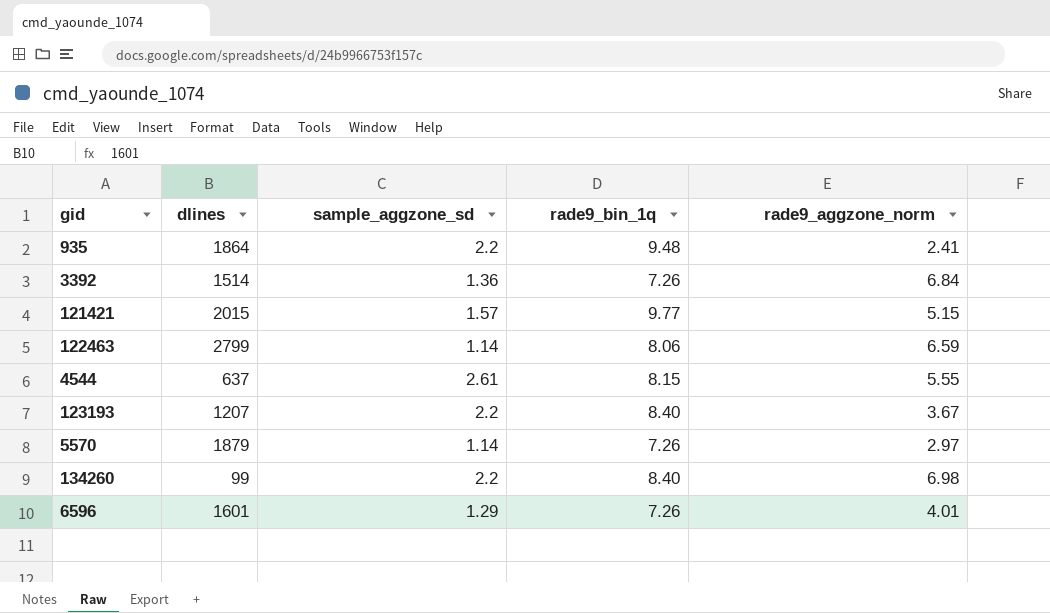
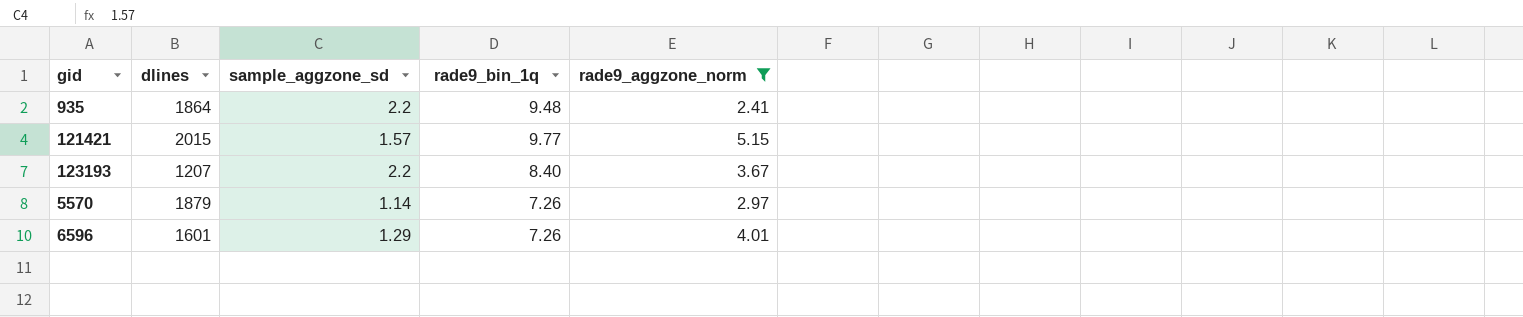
filter: none -> rade9_aggzone_norm <= 5.15

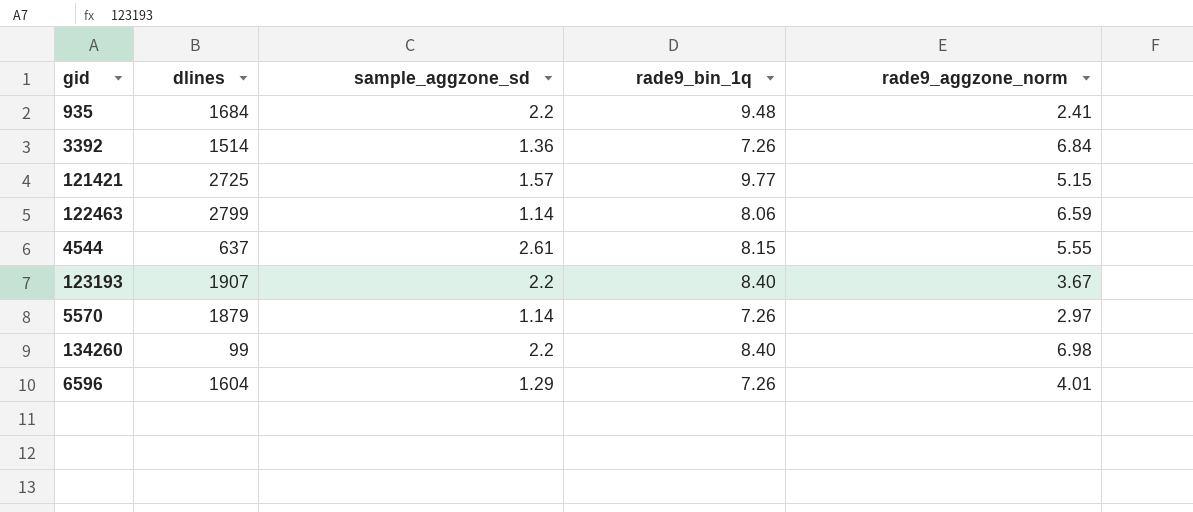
filter: rade9_aggzone_norm <= 5.15 -> none
935 | dlines: 1864 -> 1684
121421 | dlines: 2015 -> 2725
123193 | dlines: 1207 -> 1907
6596 | dlines: 1601 -> 1604

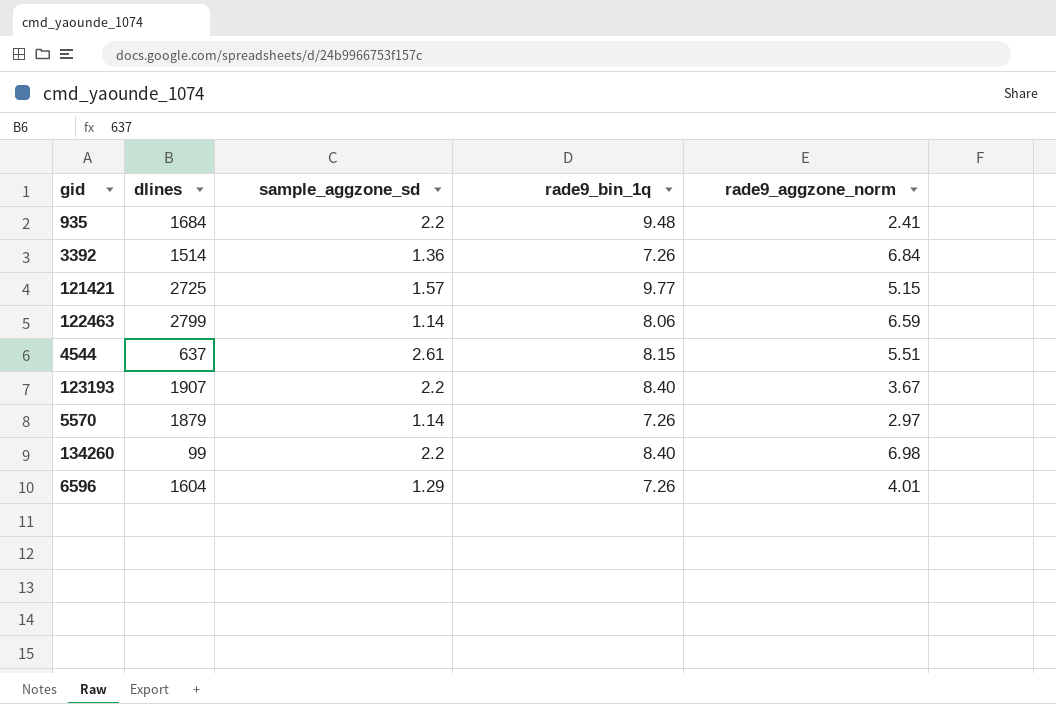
4544 | rade9_aggzone_norm: 5.55 -> 5.51

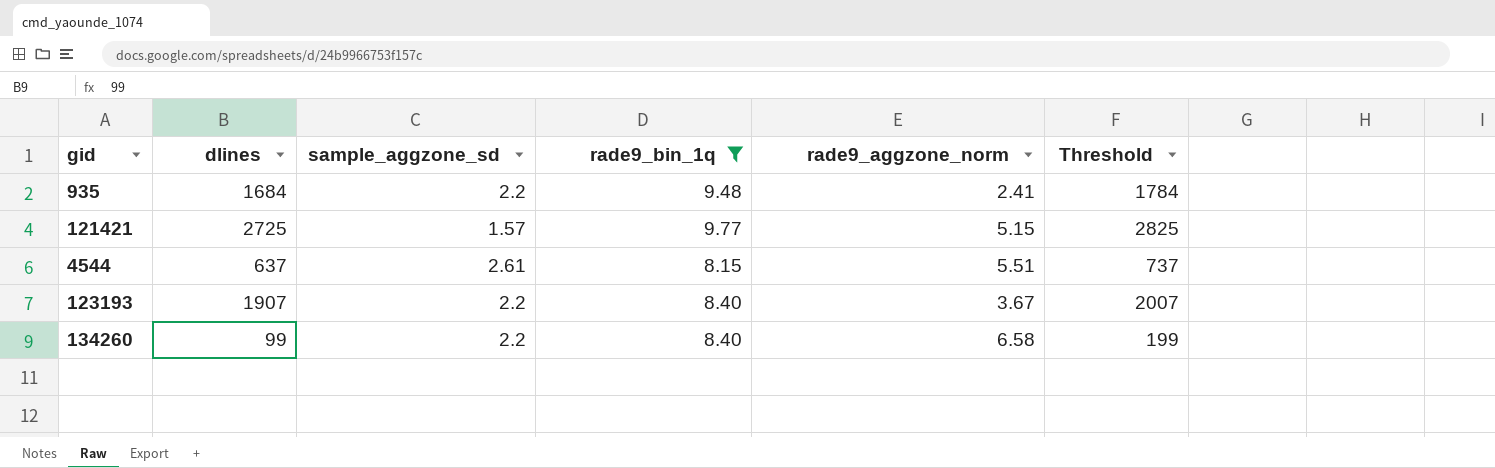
filter: none -> rade9_bin_1q >= 8.15
column Threshold | formula: none -> [dlines] + 100
134260 | rade9_aggzone_norm: 6.98 -> 6.58

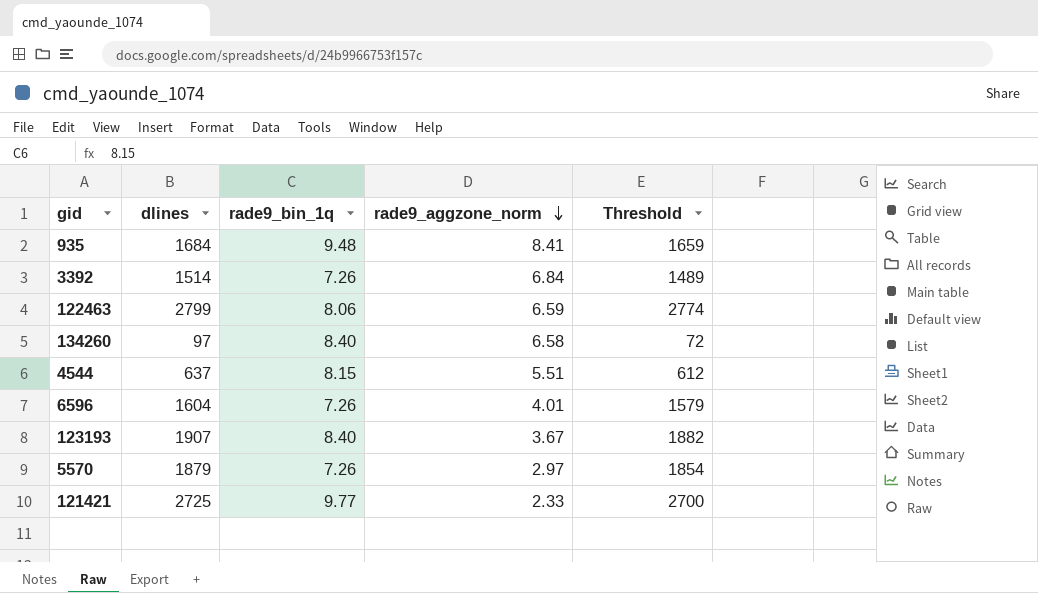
filter: rade9_bin_1q >= 8.15 -> none
row order: none -> rade9_aggzone_norm descending
column sample_aggzone_sd | position: 3 -> none
column Threshold | formula: [dlines] + 100 -> [dlines] - 25
935 | rade9_aggzone_norm: 2.41 -> 8.41
134260 | dlines: 99 -> 97
121421 | rade9_aggzone_norm: 5.15 -> 2.33

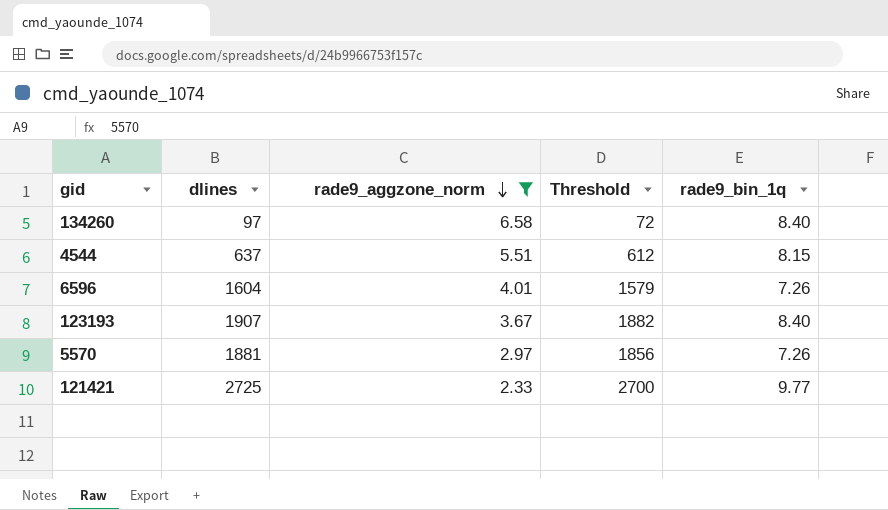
filter: none -> rade9_aggzone_norm <= 6.58
column rade9_bin_1q | position: 3 -> 5
5570 | dlines: 1879 -> 1881
5570 | Threshold: 1854 -> 1856

